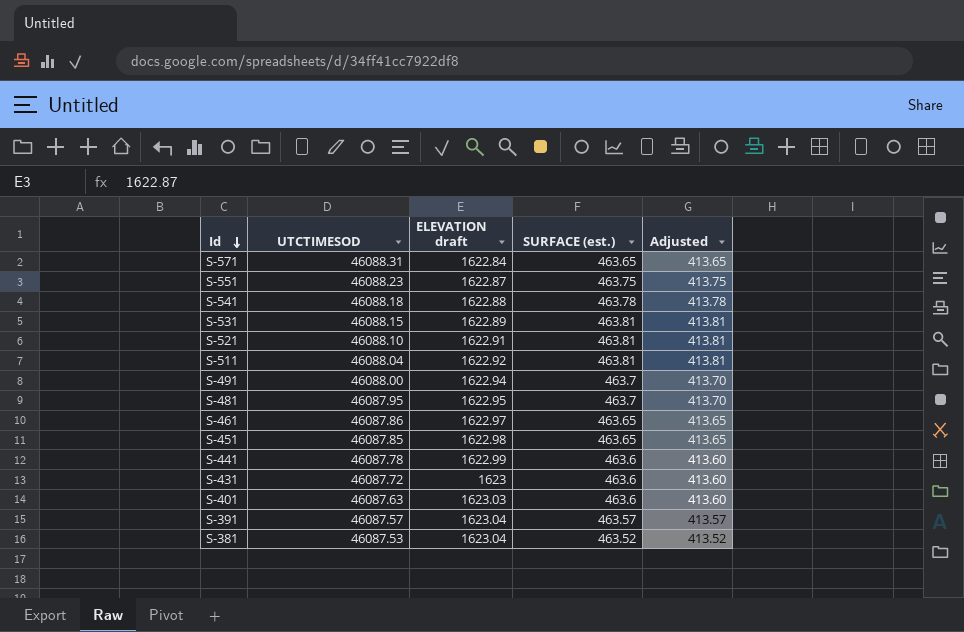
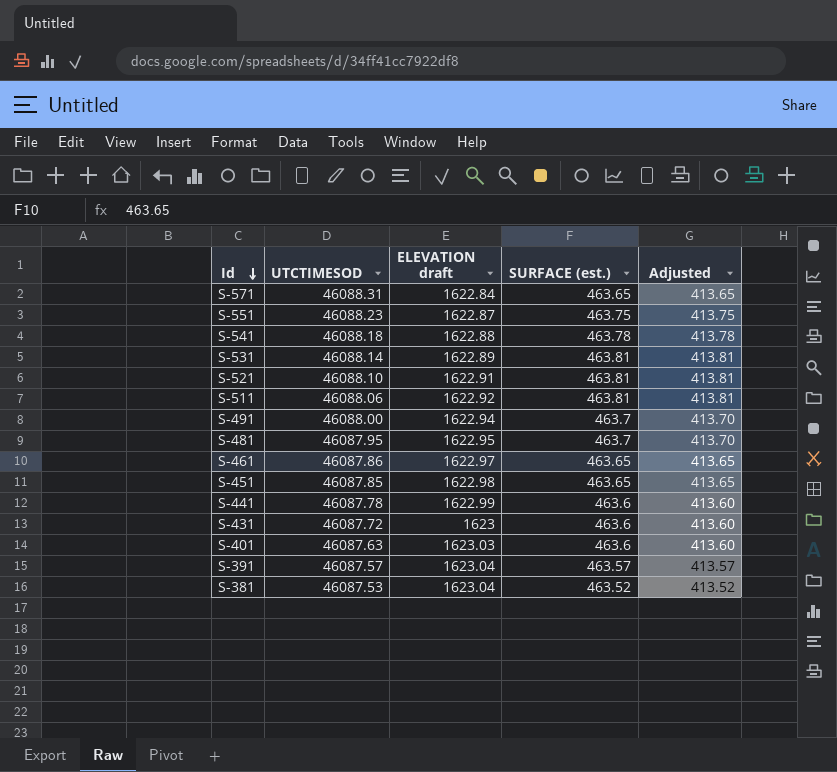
S-531 | UTCTIMESOD: 46088.15 -> 46088.14
S-511 | UTCTIMESOD: 46088.04 -> 46088.06

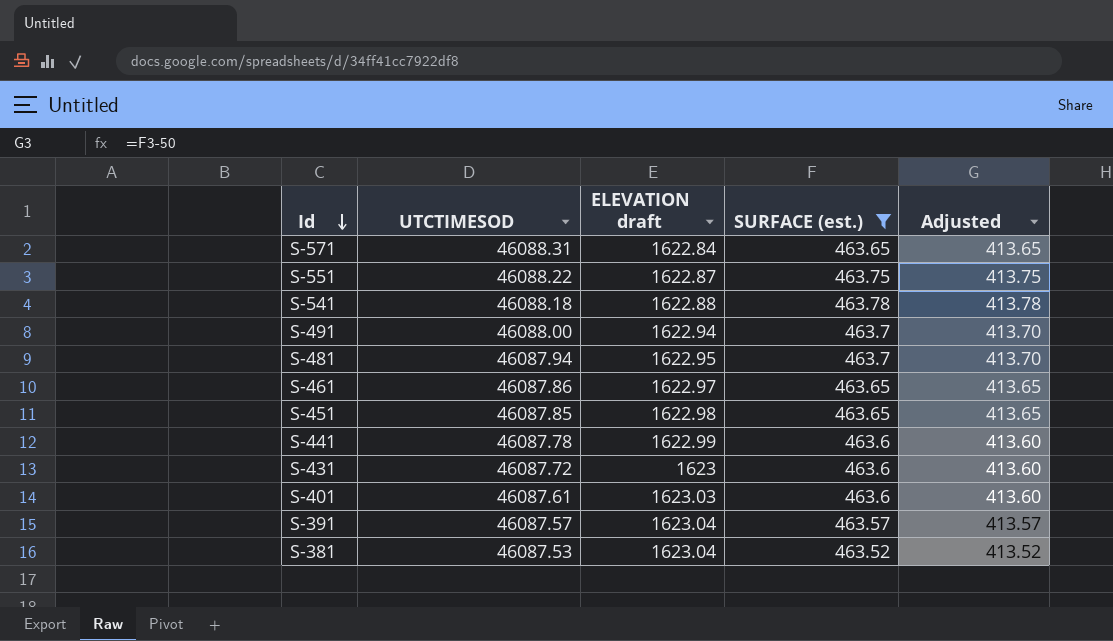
filter: none -> SURFACE (est.) != 463.81
S-551 | UTCTIMESOD: 46088.23 -> 46088.22
S-481 | UTCTIMESOD: 46087.95 -> 46087.94
S-401 | UTCTIMESOD: 46087.63 -> 46087.61

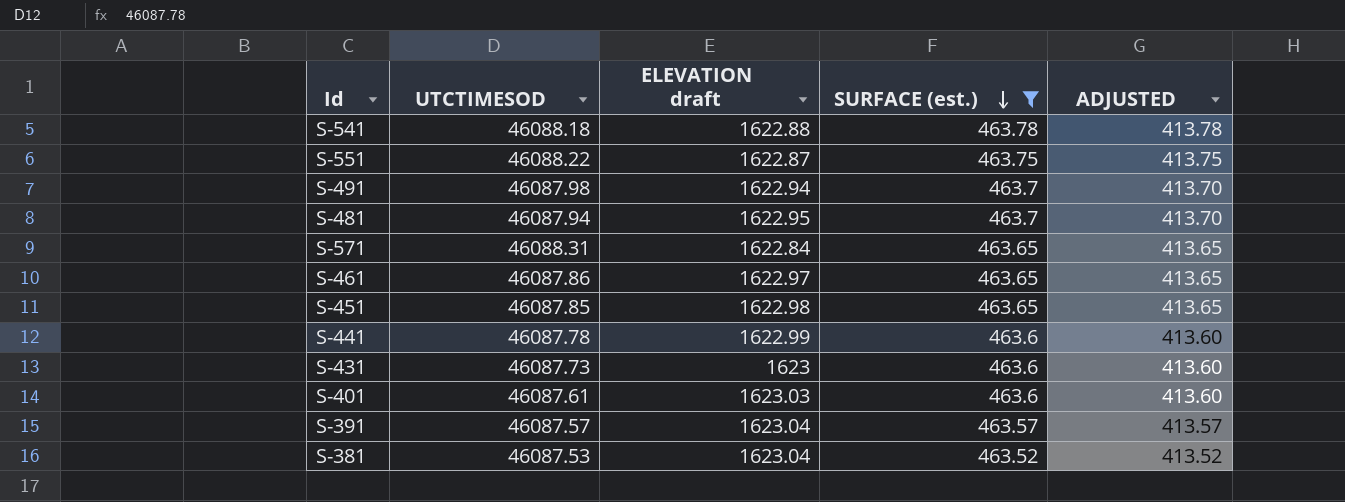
row order: Id descending -> SURFACE (est.) descending
column name: Adjusted -> ADJUSTED
S-491 | UTCTIMESOD: 46088.00 -> 46087.98
S-431 | UTCTIMESOD: 46087.72 -> 46087.73

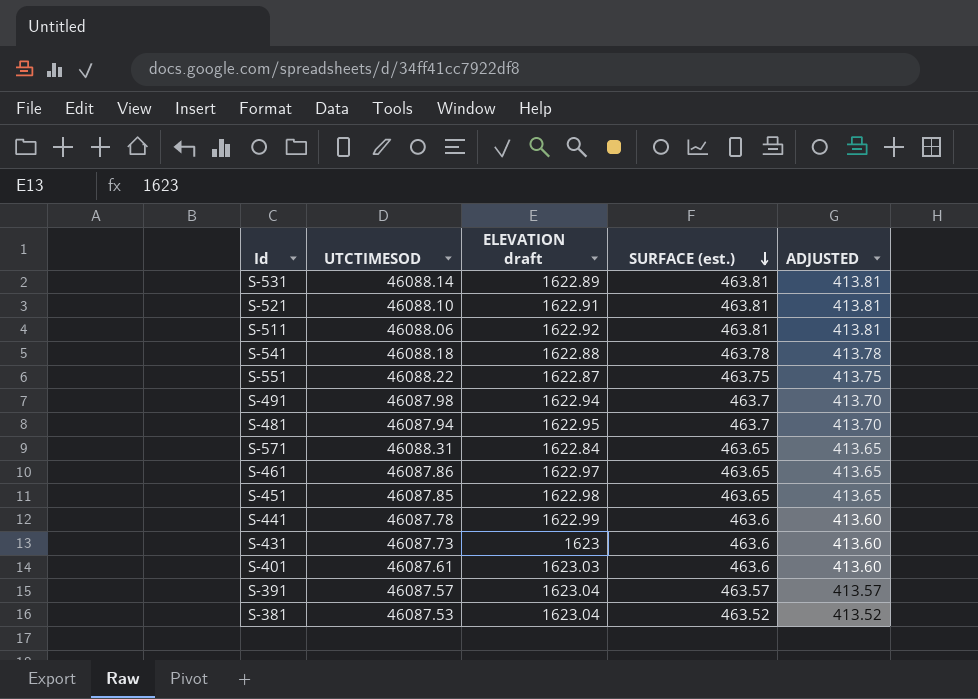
filter: SURFACE (est.) != 463.81 -> none

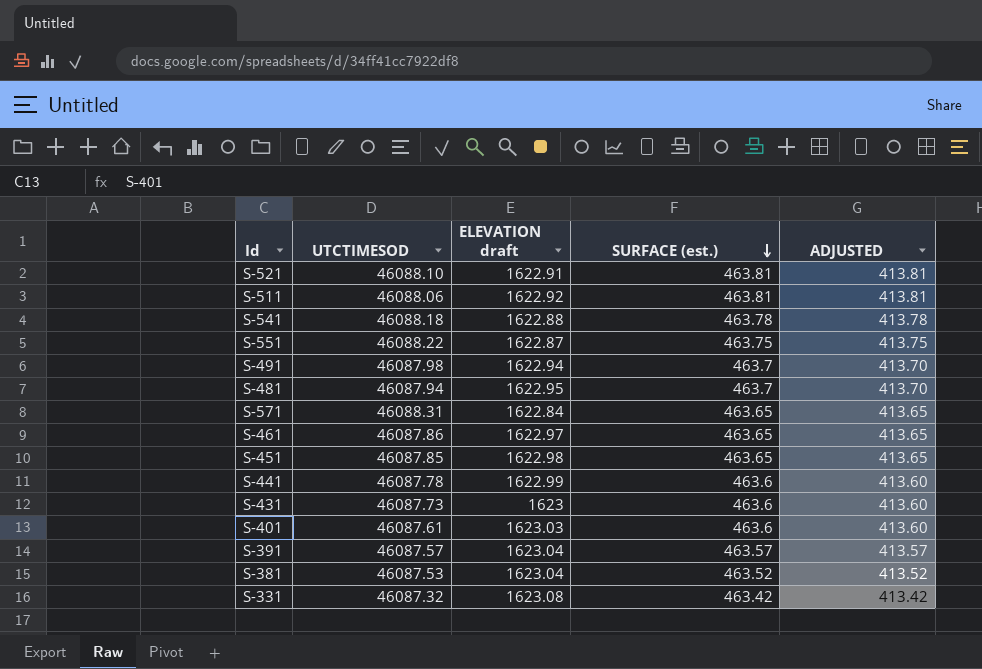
row S-531: 46088.14 | 1622.89 | 463.81 | 413.81 -> none
row S-331: none -> 46087.32 | 1623.08 | 463.42 | 413.42

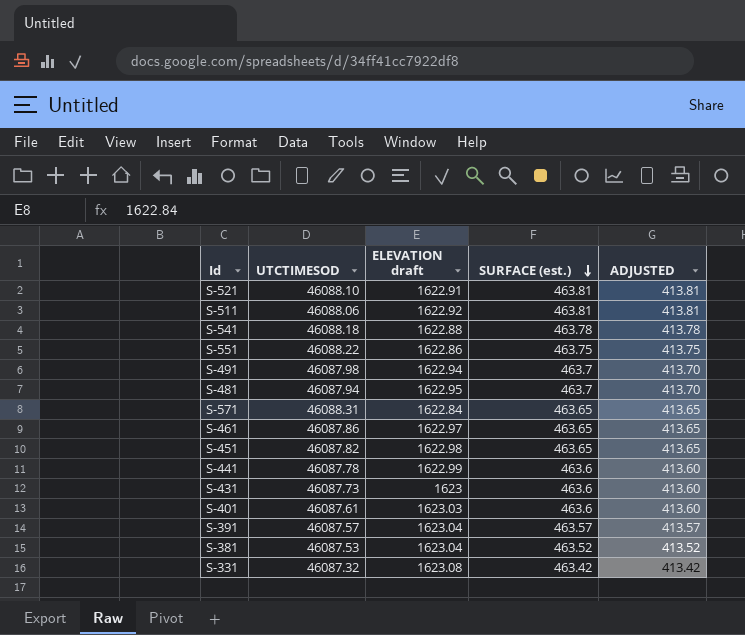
S-551 | ELEVATION draft: 1622.87 -> 1622.86
S-451 | UTCTIMESOD: 46087.85 -> 46087.82

